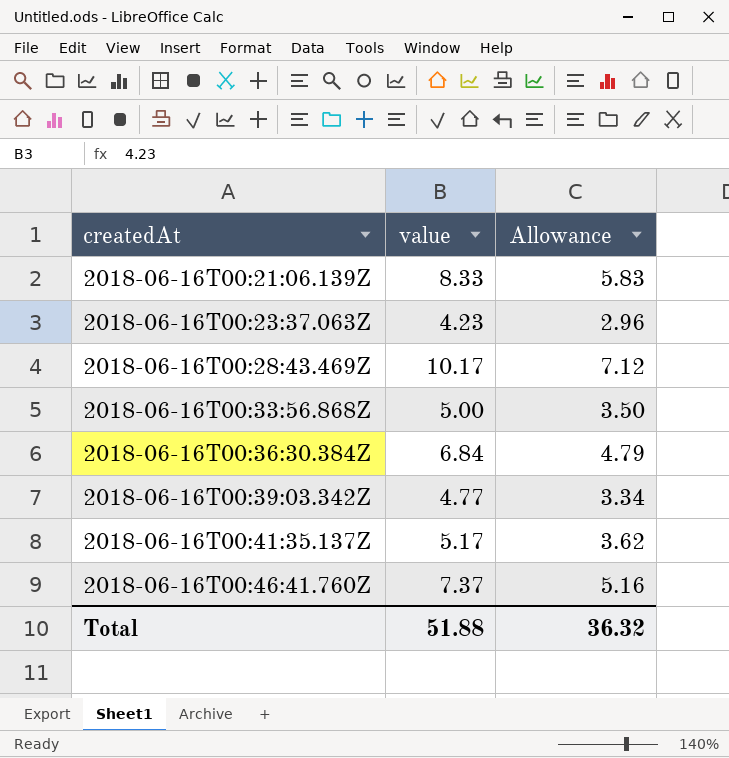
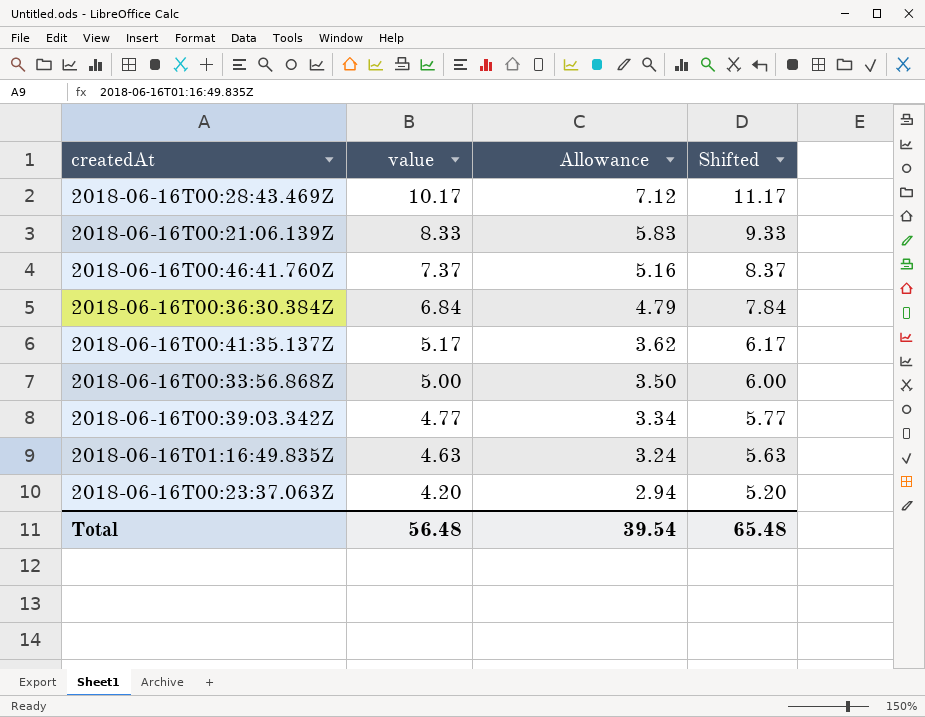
row order: createdAt ascending -> value descending
column Shifted | formula: none -> [value] + 1
row 2018-06-16T01:16:49.835Z: none -> 4.63 | 3.24 | 5.63
2018-06-16T00:23:37.063Z | value: 4.23 -> 4.20
2018-06-16T00:23:37.063Z | Allowance: 2.96 -> 2.94
Total | value: 51.88 -> 56.48
Total | Allowance: 36.32 -> 39.54

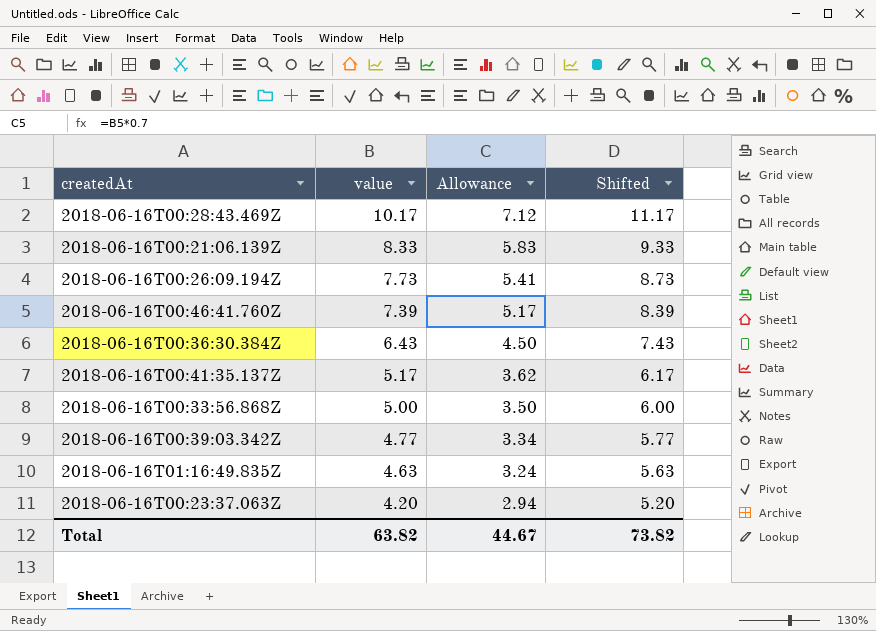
row 2018-06-16T00:26:09.194Z: none -> 7.73 | 5.41 | 8.73
2018-06-16T00:46:41.760Z | value: 7.37 -> 7.39
2018-06-16T00:46:41.760Z | Allowance: 5.16 -> 5.17
2018-06-16T00:46:41.760Z | Shifted: 8.37 -> 8.39
2018-06-16T00:36:30.384Z | value: 6.84 -> 6.43
2018-06-16T00:36:30.384Z | Allowance: 4.79 -> 4.50
2018-06-16T00:36:30.384Z | Shifted: 7.84 -> 7.43
Total | value: 56.48 -> 63.82
Total | Allowance: 39.54 -> 44.67
Total | Shifted: 65.48 -> 73.82

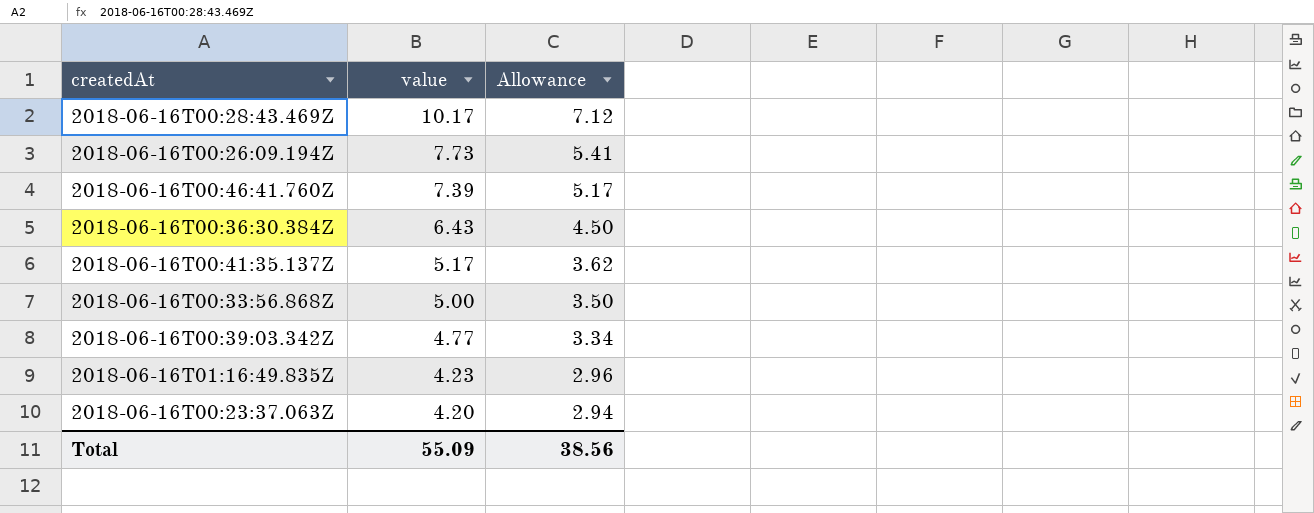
column Shifted | formula: [value] + 1 -> none
row 2018-06-16T00:21:06.139Z: 8.33 | 5.83 | 9.33 -> none
2018-06-16T01:16:49.835Z | value: 4.63 -> 4.23
2018-06-16T01:16:49.835Z | Allowance: 3.24 -> 2.96
Total | value: 63.82 -> 55.09
Total | Allowance: 44.67 -> 38.56

